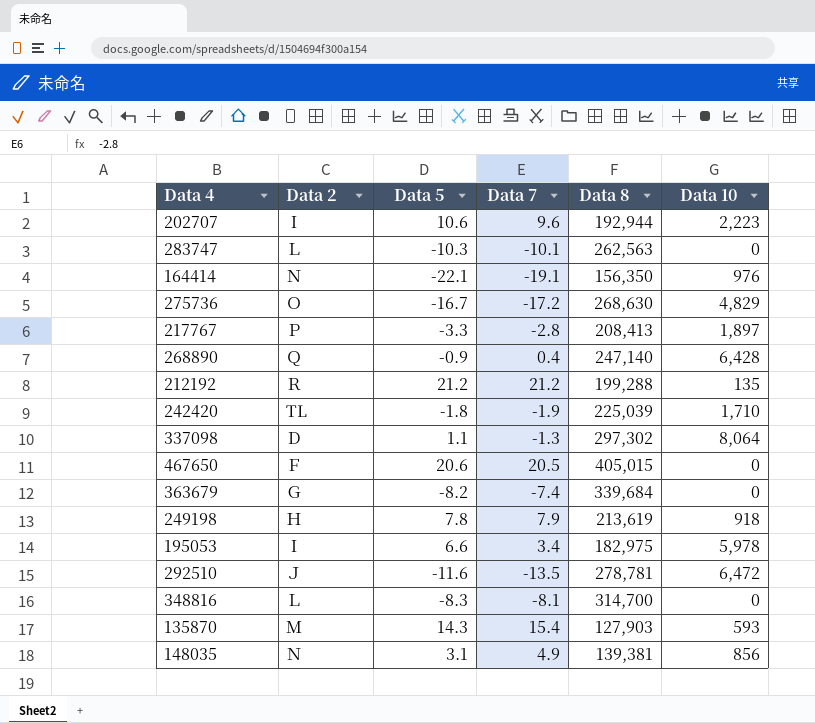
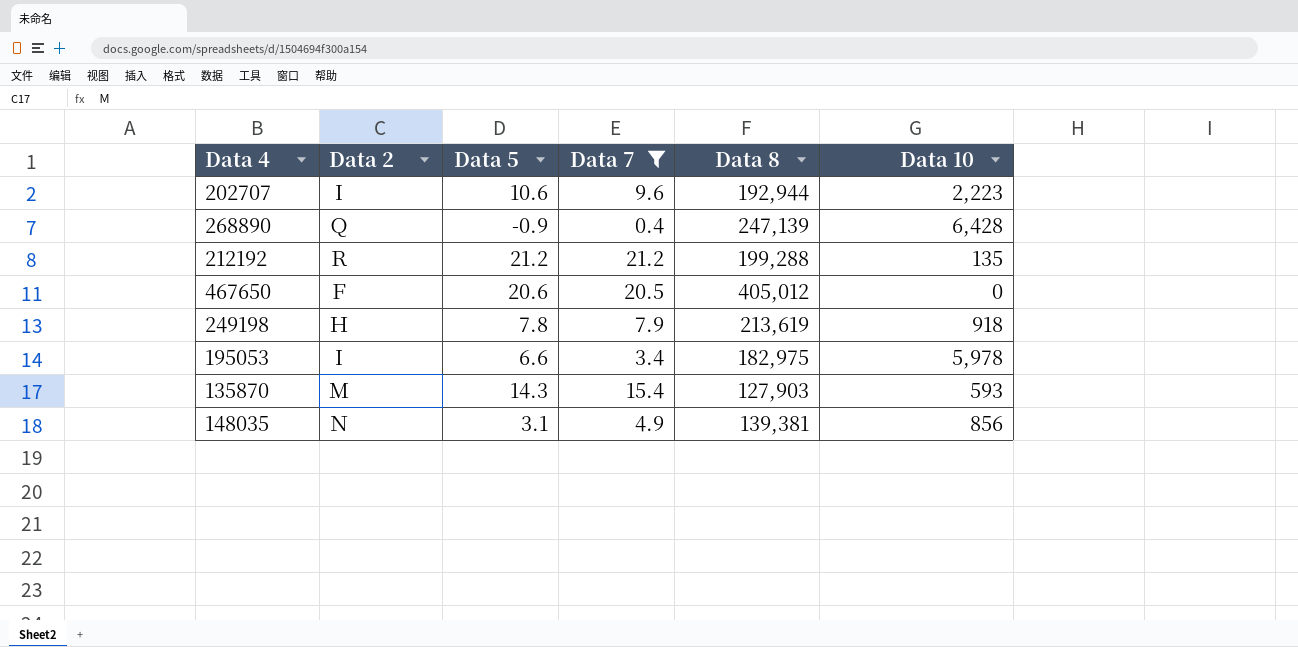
filter: none -> Data 7 >= 0.4
268890 | Data 8: 247,140 -> 247,139
467650 | Data 8: 405,015 -> 405,012

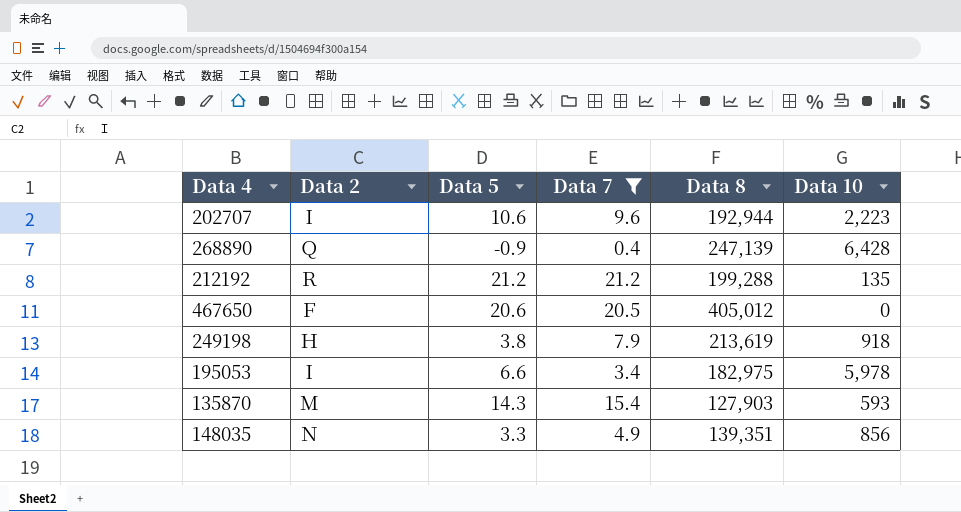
249198 | Data 5: 7.8 -> 3.8
148035 | Data 5: 3.1 -> 3.3
148035 | Data 8: 139,381 -> 139,351

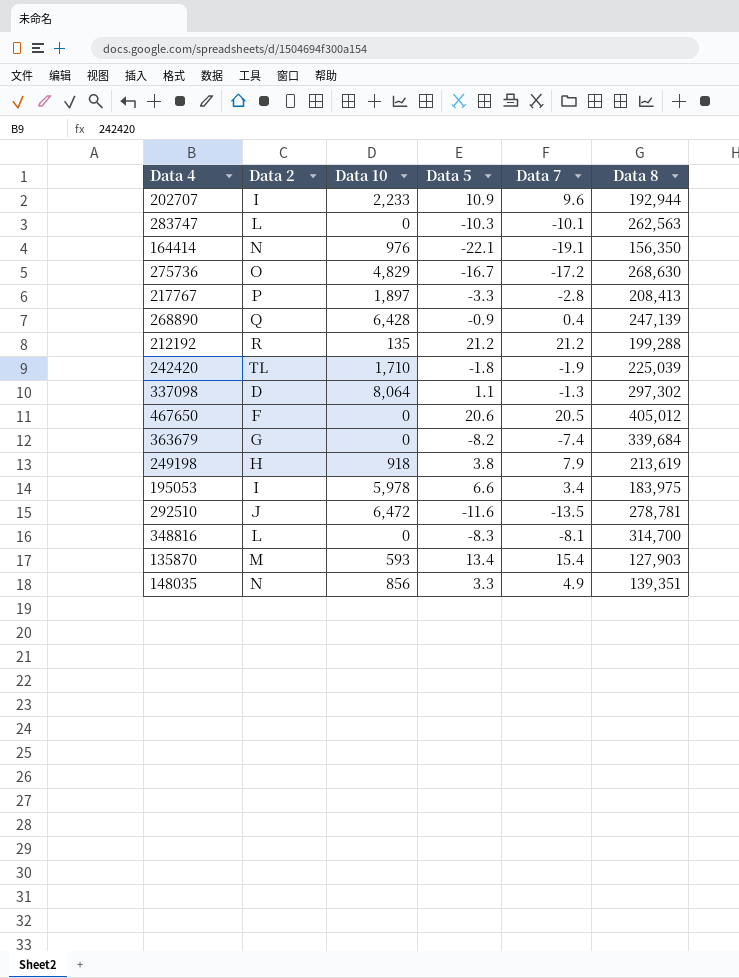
filter: Data 7 >= 0.4 -> none
column Data 10 | position: 6 -> 3
202707 | Data 10: 2,223 -> 2,233
202707 | Data 5: 10.6 -> 10.9
195053 | Data 8: 182,975 -> 183,975
135870 | Data 5: 14.3 -> 13.4

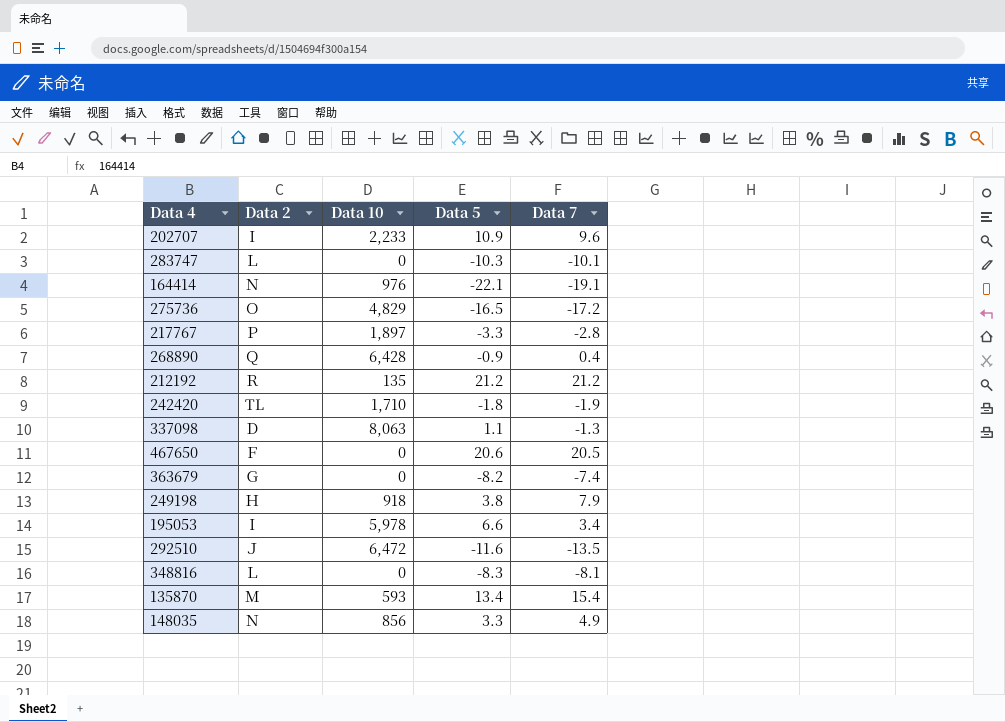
column Data 8 | position: 6 -> none
275736 | Data 5: -16.7 -> -16.5
337098 | Data 10: 8,064 -> 8,063

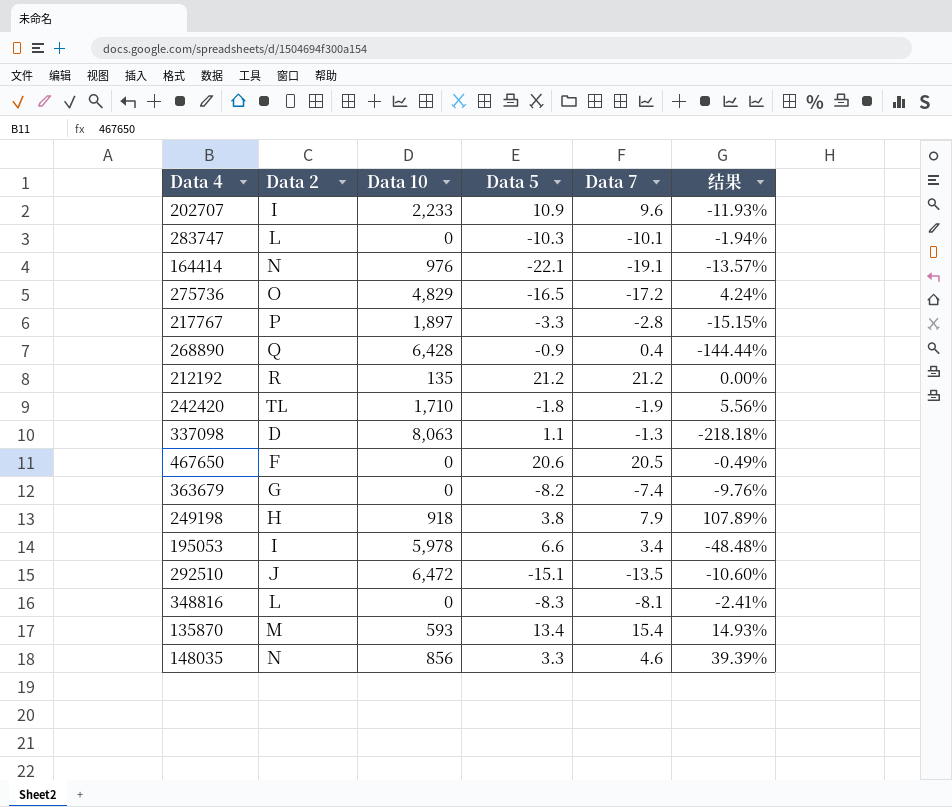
column 结果 | formula: none -> ([Data 7] - [Data 5]) / [Data 5]
292510 | Data 5: -11.6 -> -15.1
148035 | Data 7: 4.9 -> 4.6

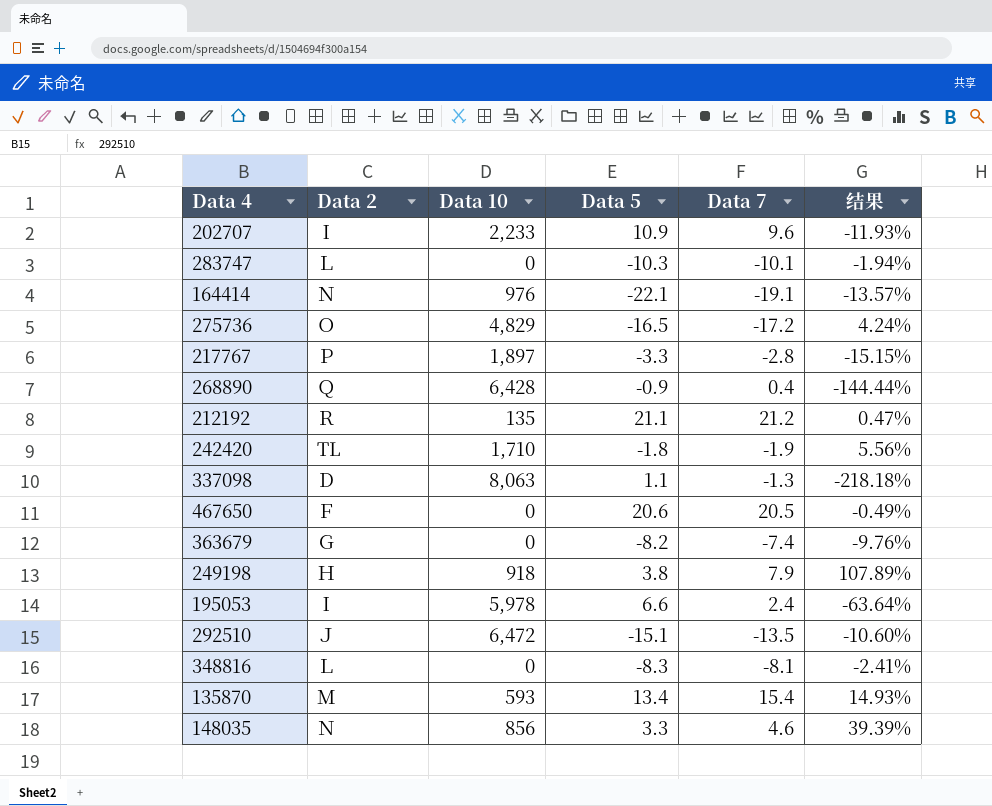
212192 | Data 5: 21.2 -> 21.1
212192 | 结果: 0.00% -> 0.47%
195053 | Data 7: 3.4 -> 2.4
195053 | 结果: -48.48% -> -63.64%

